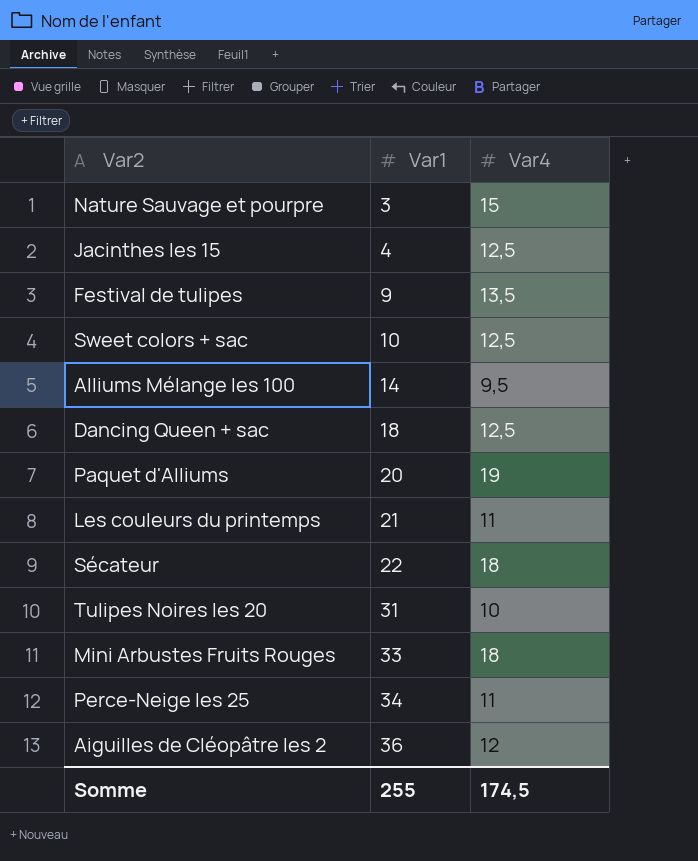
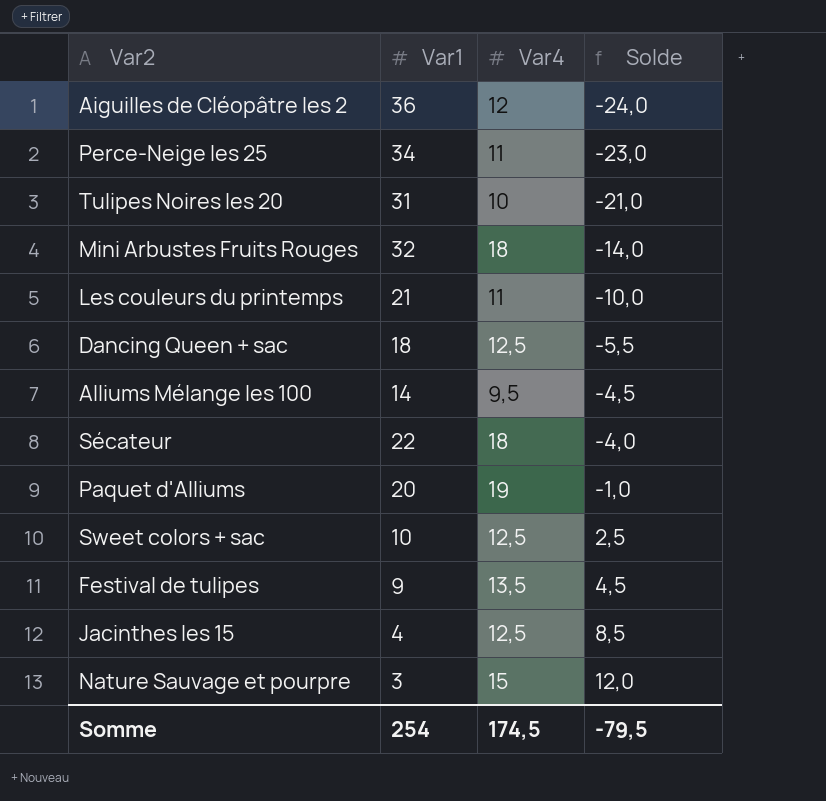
row order: Var1 ascending -> Solde ascending
column Solde | formula: none -> [Var4] - [Var1]
Mini Arbustes Fruits Rouges | Var1: 33 -> 32
Somme | Var1: 255 -> 254

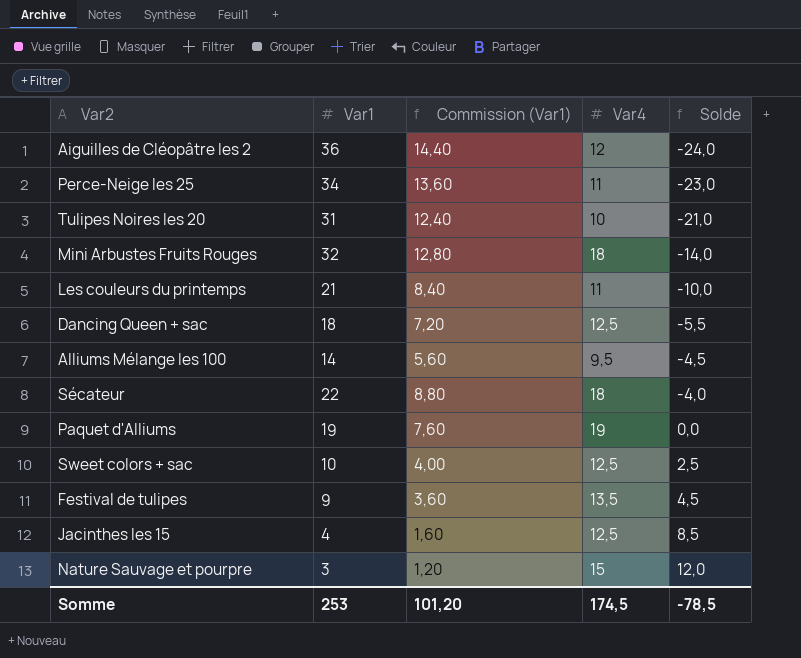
column Commission (Var1) | formula: none -> [Var1] * 0,4
Paquet d'Alliums | Var1: 20 -> 19
Paquet d'Alliums | Solde: -1,0 -> 0,0
Somme | Var1: 254 -> 253
Somme | Solde: -79,5 -> -78,5

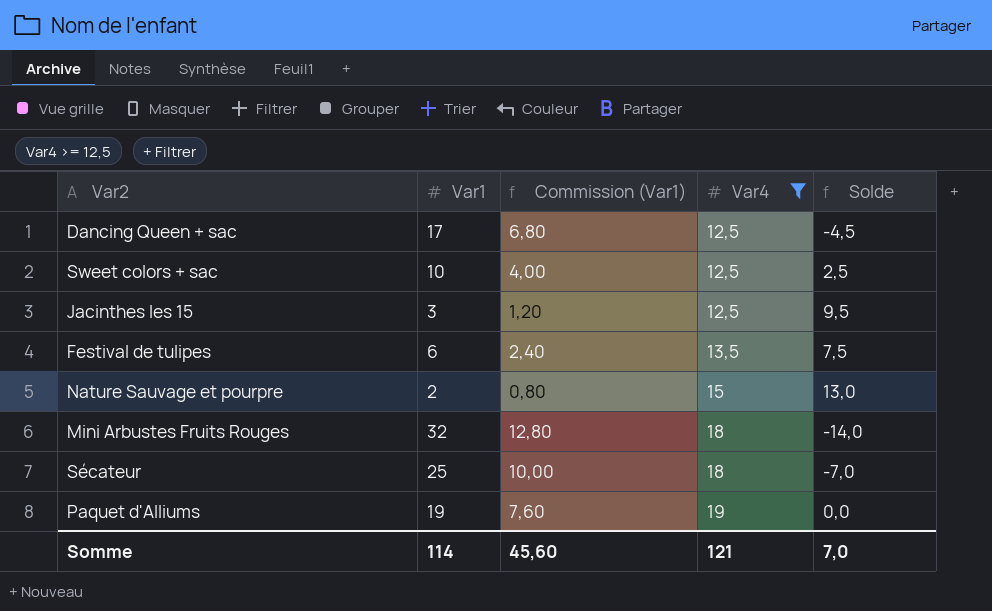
filter: none -> Var4 >= 12,5
row order: Solde ascending -> Var4 ascending
Dancing Queen + sac | Var1: 18 -> 17
Dancing Queen + sac | Commission (Var1): 7,20 -> 6,80
Dancing Queen + sac | Solde: -5,5 -> -4,5
Jacinthes les 15 | Var1: 4 -> 3
Jacinthes les 15 | Commission (Var1): 1,60 -> 1,20
Jacinthes les 15 | Solde: 8,5 -> 9,5
Festival de tulipes | Var1: 9 -> 6
Festival de tulipes | Commission (Var1): 3,60 -> 2,40
Festival de tulipes | Solde: 4,5 -> 7,5
Nature Sauvage et pourpre | Var1: 3 -> 2
Nature Sauvage et pourpre | Commission (Var1): 1,20 -> 0,80
Nature Sauvage et pourpre | Solde: 12,0 -> 13,0
Sécateur | Var1: 22 -> 25
Sécateur | Commission (Var1): 8,80 -> 10,00
Sécateur | Solde: -4,0 -> -7,0
Somme | Var1: 253 -> 114
Somme | Commission (Var1): 101,20 -> 45,60
Somme | Var4: 174,5 -> 121
Somme | Solde: -78,5 -> 7,0

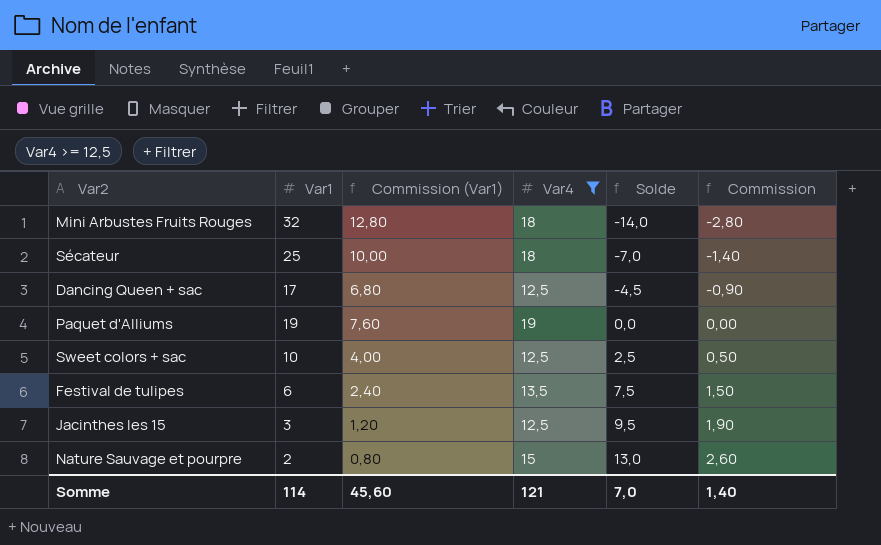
row order: Var4 ascending -> Solde ascending
column Commission | formula: none -> [Solde] * 0,2

